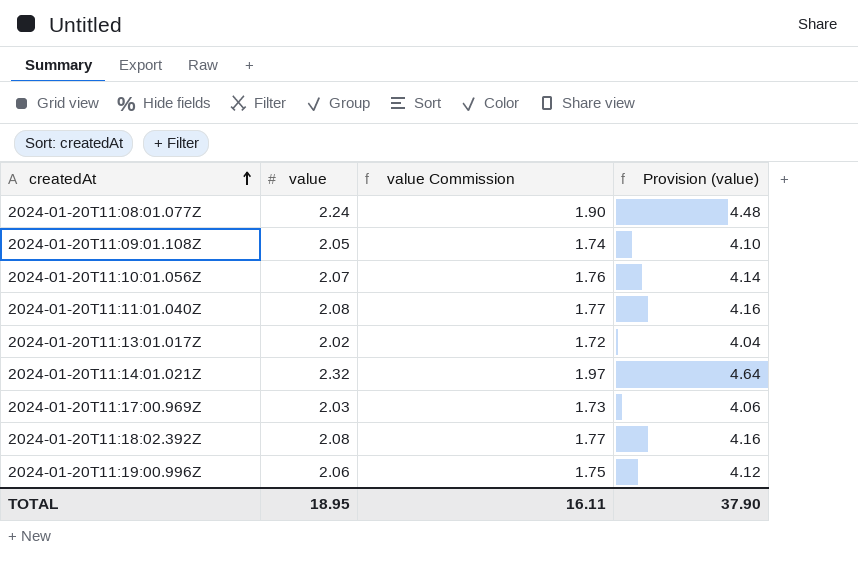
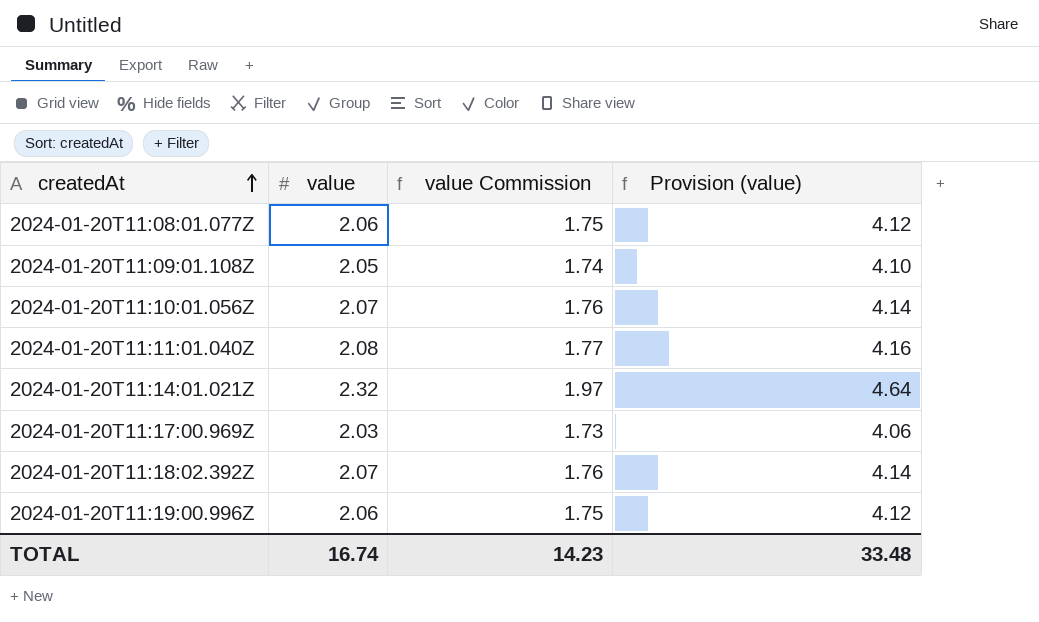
row 2024-01-20T11:13:01.017Z: 2.02 | 1.72 | 4.04 -> none
2024-01-20T11:08:01.077Z | value: 2.24 -> 2.06
2024-01-20T11:08:01.077Z | value Commission: 1.90 -> 1.75
2024-01-20T11:08:01.077Z | Provision (value): 4.48 -> 4.12
2024-01-20T11:18:02.392Z | value: 2.08 -> 2.07
2024-01-20T11:18:02.392Z | value Commission: 1.77 -> 1.76
2024-01-20T11:18:02.392Z | Provision (value): 4.16 -> 4.14
TOTAL | value: 18.95 -> 16.74
TOTAL | value Commission: 16.11 -> 14.23
TOTAL | Provision (value): 37.90 -> 33.48

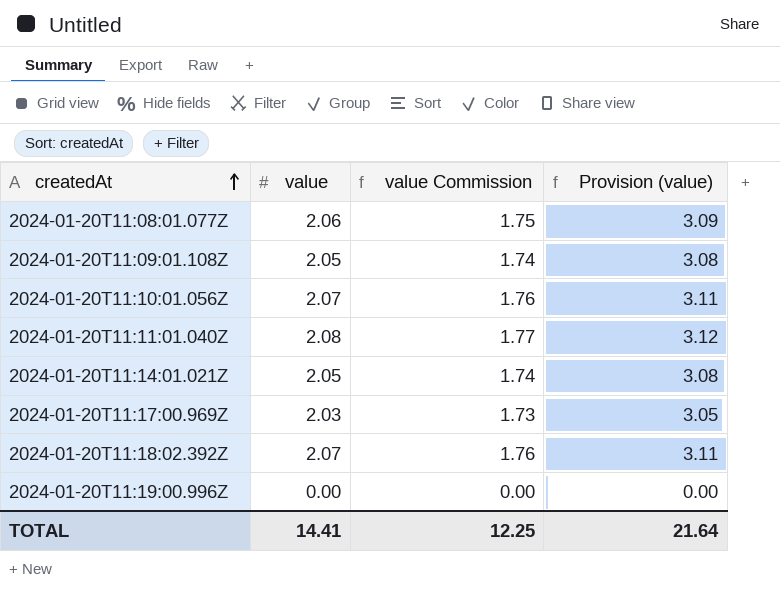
column Provision (value) | formula: [value] * 2 -> [value] * 1.5
2024-01-20T11:14:01.021Z | value: 2.32 -> 2.05
2024-01-20T11:14:01.021Z | value Commission: 1.97 -> 1.74
2024-01-20T11:19:00.996Z | value: 2.06 -> 0.00
2024-01-20T11:19:00.996Z | value Commission: 1.75 -> 0.00
TOTAL | value: 16.74 -> 14.41
TOTAL | value Commission: 14.23 -> 12.25
TOTAL | Provision (value): 33.48 -> 21.64

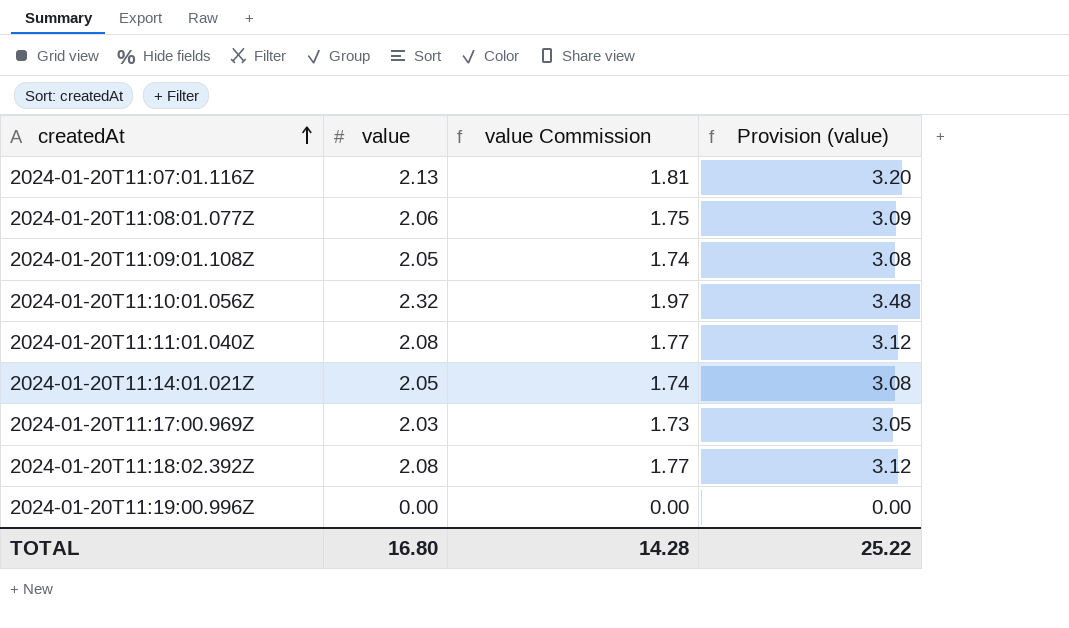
row 2024-01-20T11:07:01.116Z: none -> 2.13 | 1.81 | 3.20
2024-01-20T11:10:01.056Z | value: 2.07 -> 2.32
2024-01-20T11:10:01.056Z | value Commission: 1.76 -> 1.97
2024-01-20T11:10:01.056Z | Provision (value): 3.11 -> 3.48
2024-01-20T11:18:02.392Z | value: 2.07 -> 2.08
2024-01-20T11:18:02.392Z | value Commission: 1.76 -> 1.77
2024-01-20T11:18:02.392Z | Provision (value): 3.11 -> 3.12
TOTAL | value: 14.41 -> 16.80
TOTAL | value Commission: 12.25 -> 14.28
TOTAL | Provision (value): 21.64 -> 25.22

